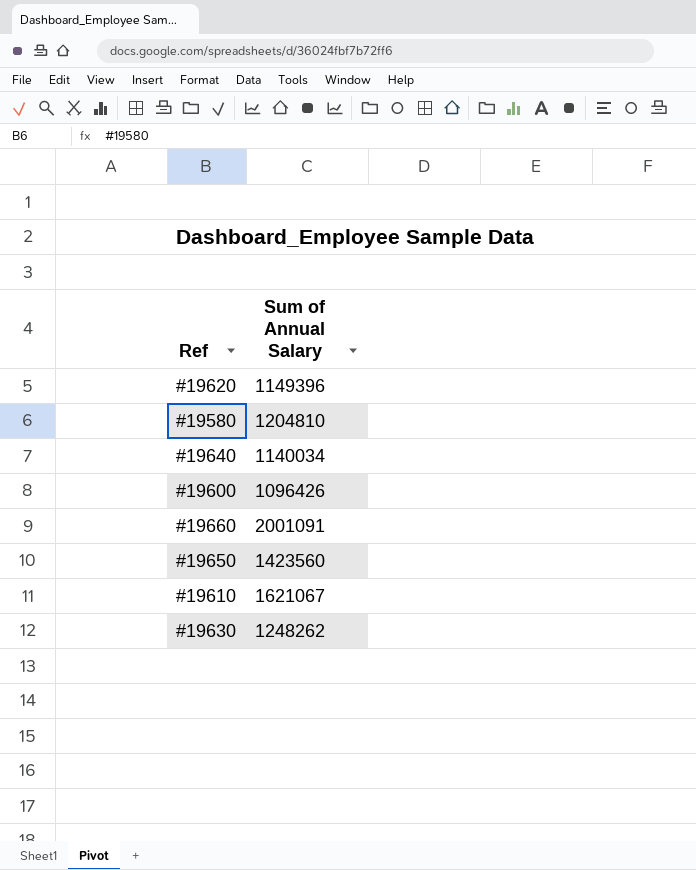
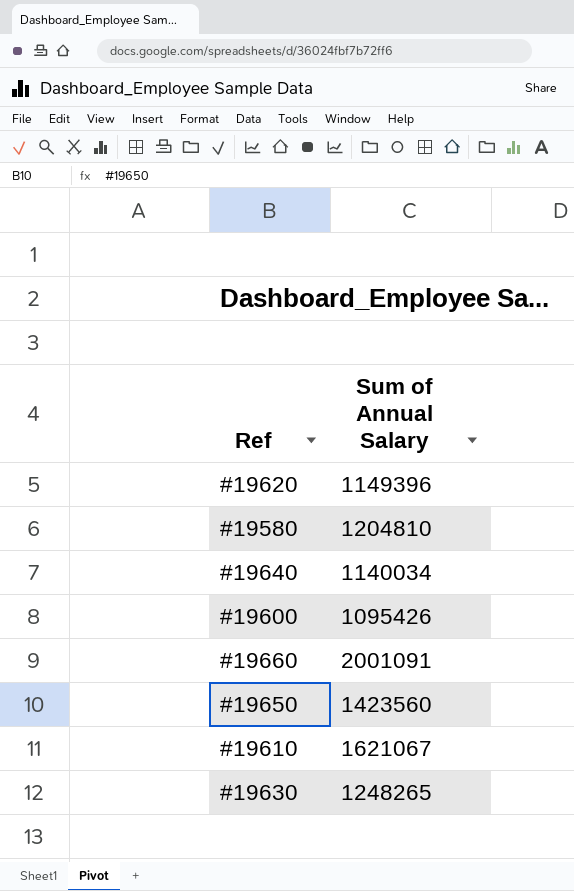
#19600 | Sum of Annual Salary: 1096426 -> 1095426
#19630 | Sum of Annual Salary: 1248262 -> 1248265

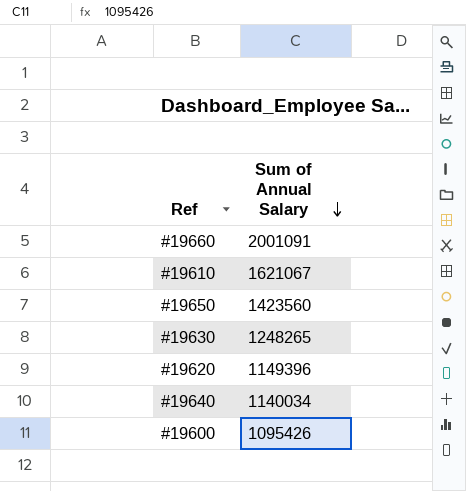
row order: none -> Sum of Annual Salary descending
row #19580: 1204810 -> none

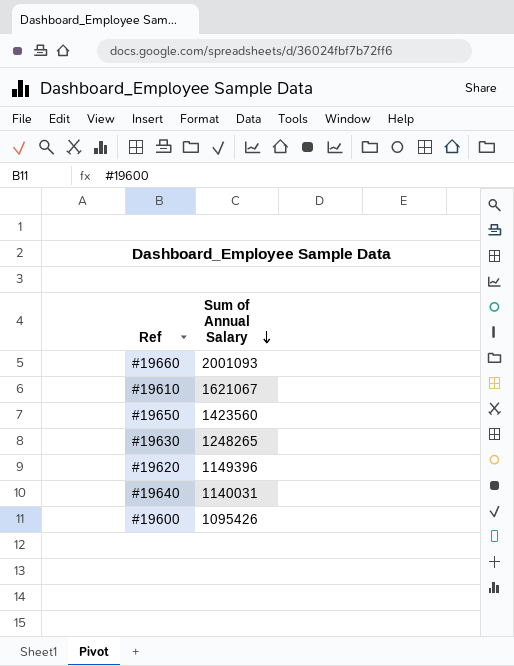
#19660 | Sum of Annual Salary: 2001091 -> 2001093
#19640 | Sum of Annual Salary: 1140034 -> 1140031

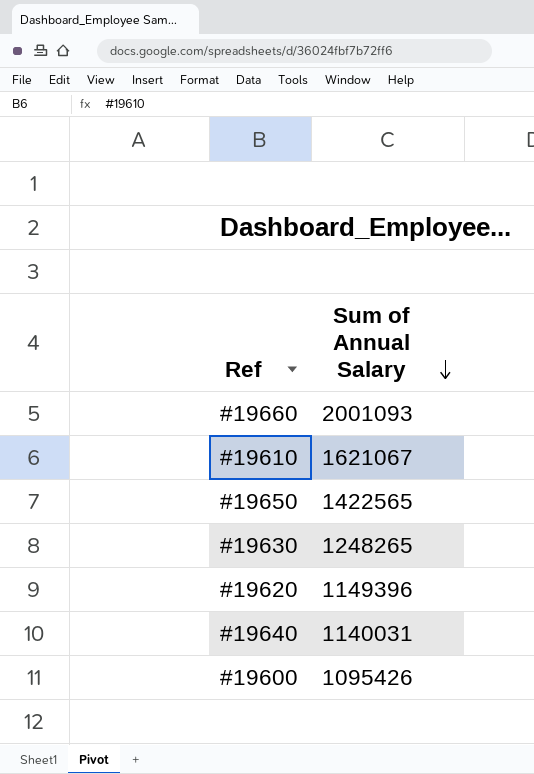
#19650 | Sum of Annual Salary: 1423560 -> 1422565

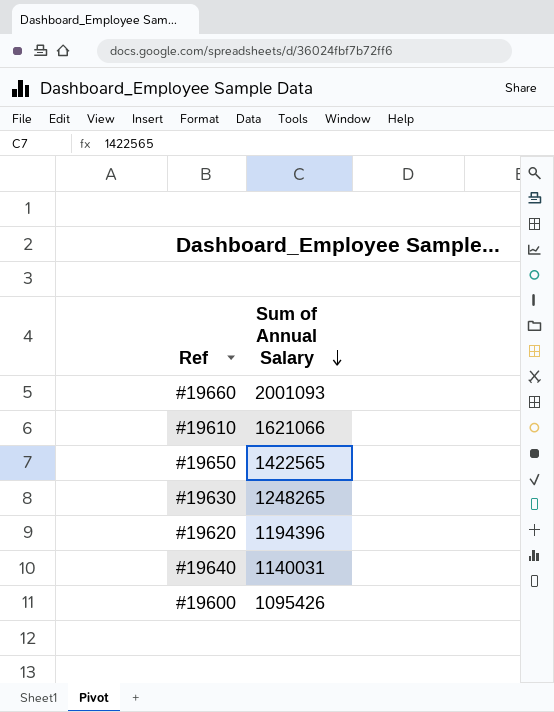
#19610 | Sum of Annual Salary: 1621067 -> 1621066
#19620 | Sum of Annual Salary: 1149396 -> 1194396

